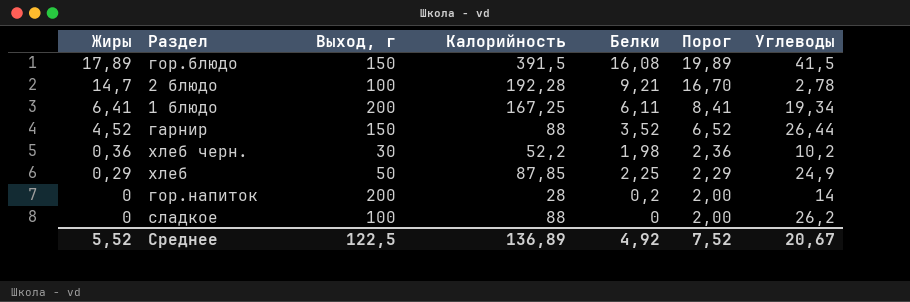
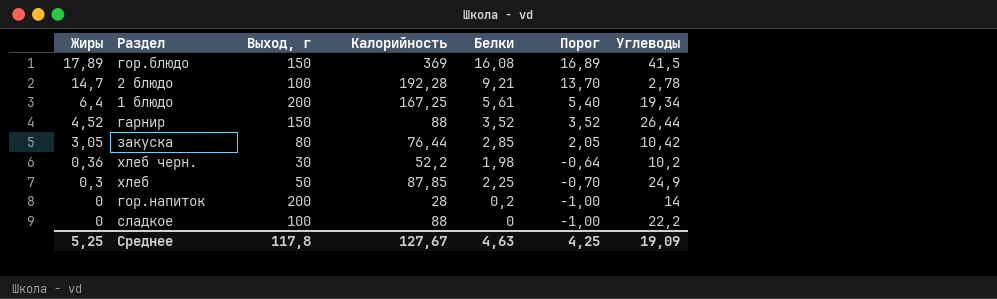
column Порог | formula: [Жиры] + 2 -> [Жиры] - 1
гор.блюдо | Калорийность: 391,5 -> 369
1 блюдо | Жиры: 6,41 -> 6,4
1 блюдо | Белки: 6,11 -> 5,61
row закуска: none -> 3,05 | 80 | 76,44 | 2,85 | 2,05 | 10,42
хлеб | Жиры: 0,29 -> 0,3
сладкое | Углеводы: 26,2 -> 22,2
Среднее | Жиры: 5,52 -> 5,25
Среднее | Выход, г: 122,5 -> 117,8
Среднее | Калорийность: 136,89 -> 127,67
Среднее | Белки: 4,92 -> 4,63
Среднее | Порог: 7,52 -> 4,25
Среднее | Углеводы: 20,67 -> 19,09

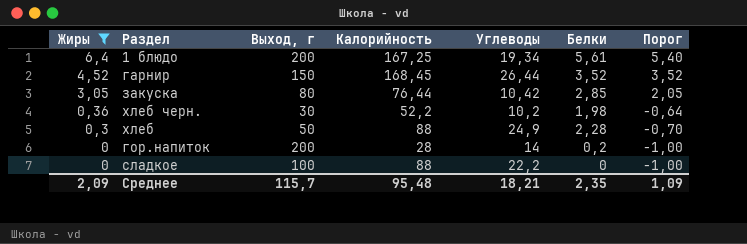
filter: none -> Жиры <= 6,4
column Углеводы | position: 7 -> 5
гарнир | Калорийность: 88 -> 168,45
хлеб | Калорийность: 87,85 -> 88
хлеб | Белки: 2,25 -> 2,28
Среднее | Жиры: 5,25 -> 2,09
Среднее | Выход, г: 117,8 -> 115,7
Среднее | Калорийность: 127,67 -> 95,48
Среднее | Углеводы: 19,09 -> 18,21
Среднее | Белки: 4,63 -> 2,35
Среднее | Порог: 4,25 -> 1,09

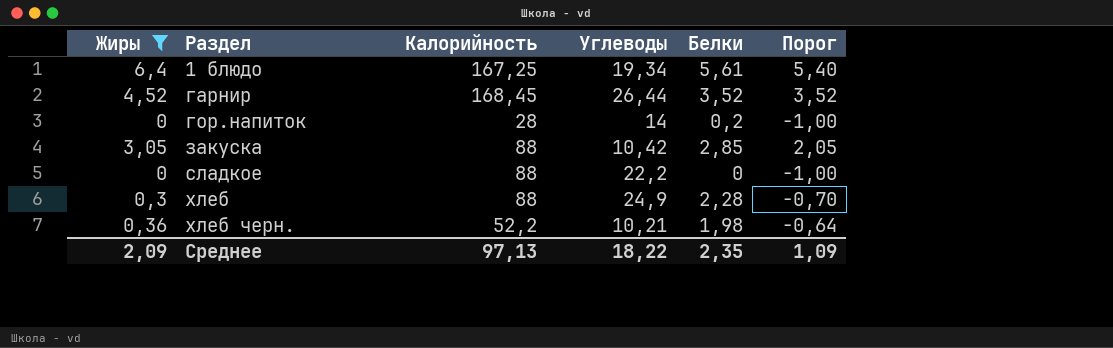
row order: Жиры descending -> Раздел ascending
column Выход, г | position: 3 -> none
закуска | Калорийность: 76,44 -> 88
хлеб черн. | Углеводы: 10,2 -> 10,21
Среднее | Калорийность: 95,48 -> 97,13
Среднее | Углеводы: 18,21 -> 18,22

